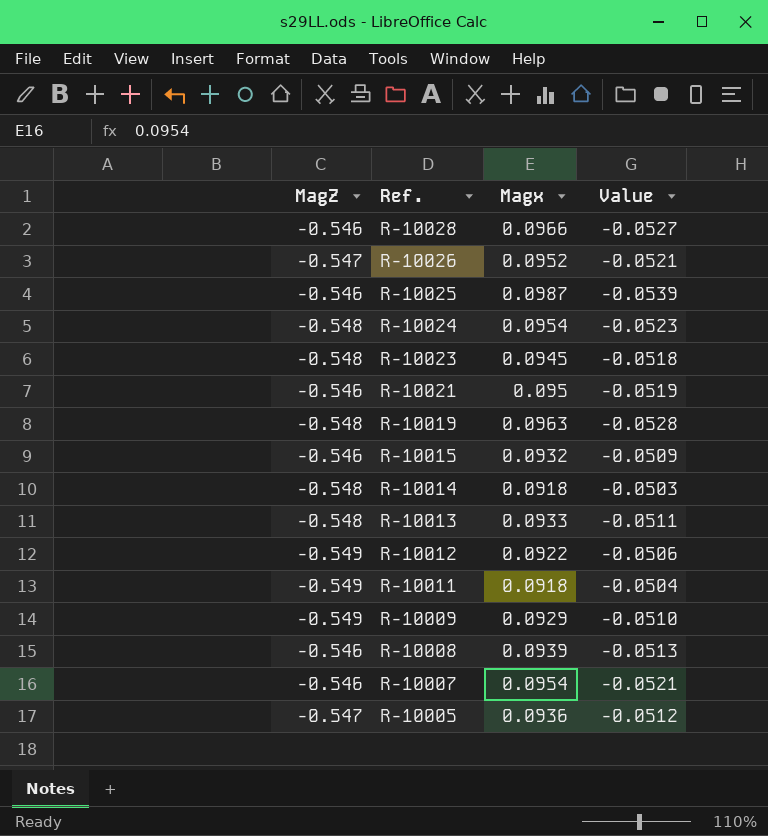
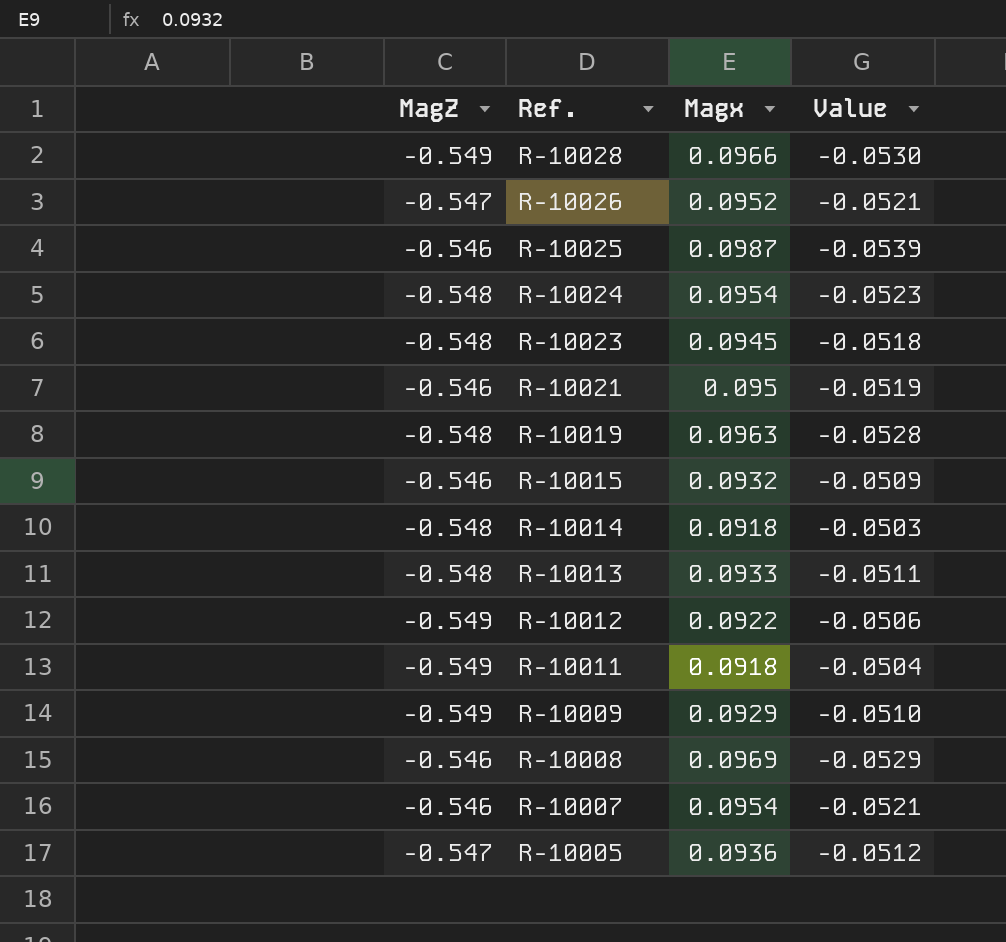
R-10028 | MagZ: -0.546 -> -0.549
R-10028 | Value: -0.0527 -> -0.0530
R-10008 | Magx: 0.0939 -> 0.0969
R-10008 | Value: -0.0513 -> -0.0529

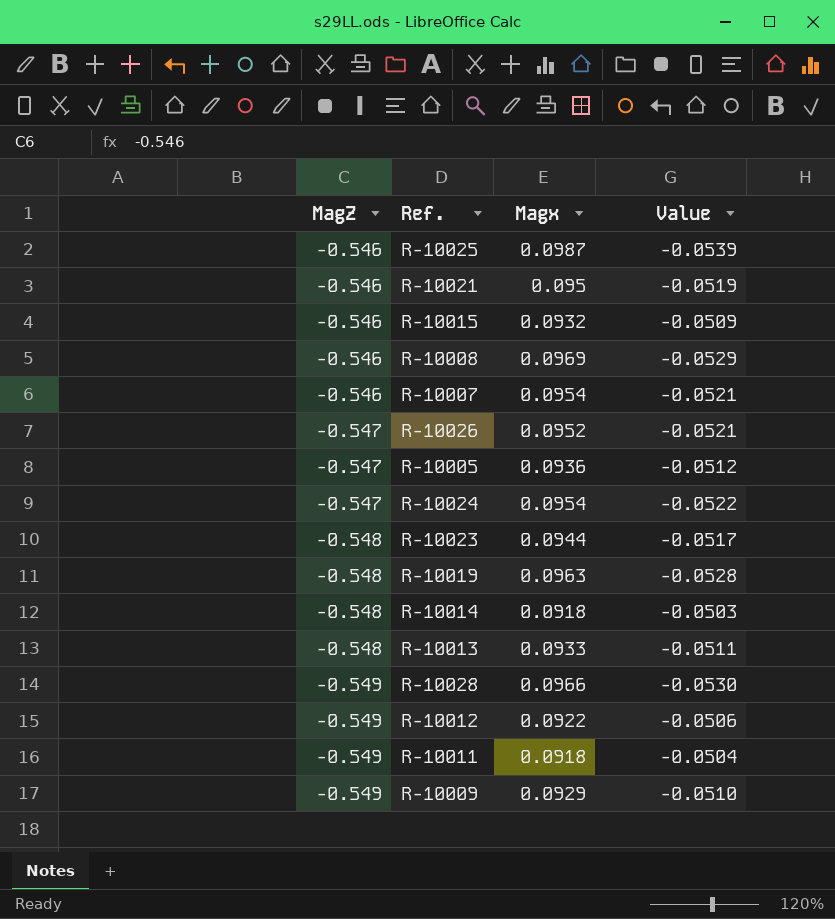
row order: Ref. descending -> MagZ descending
R-10024 | MagZ: -0.548 -> -0.547
R-10024 | Value: -0.0523 -> -0.0522
R-10023 | Magx: 0.0945 -> 0.0944
R-10023 | Value: -0.0518 -> -0.0517

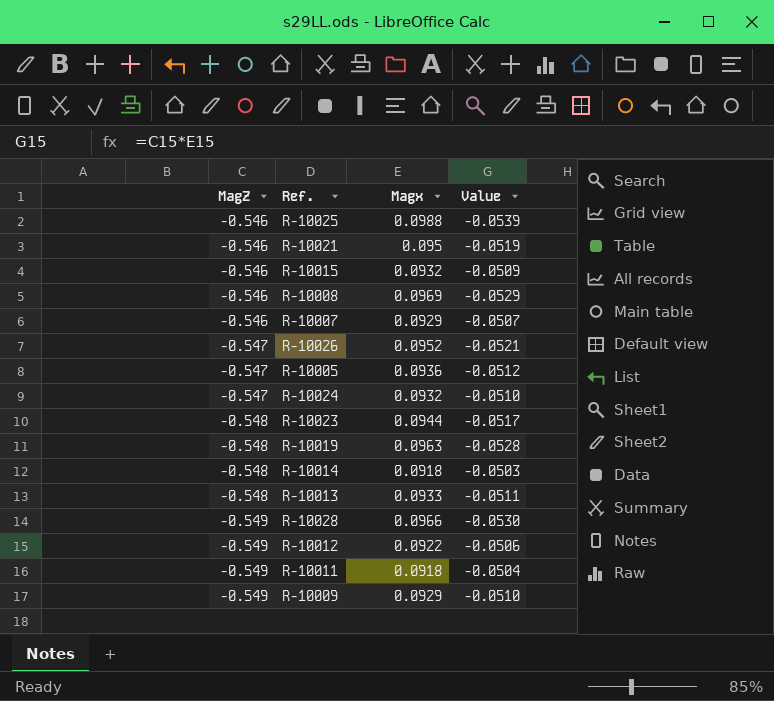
R-10025 | Magx: 0.0987 -> 0.0988
R-10007 | Magx: 0.0954 -> 0.0929
R-10007 | Value: -0.0521 -> -0.0507
R-10024 | Magx: 0.0954 -> 0.0932
R-10024 | Value: -0.0522 -> -0.0510

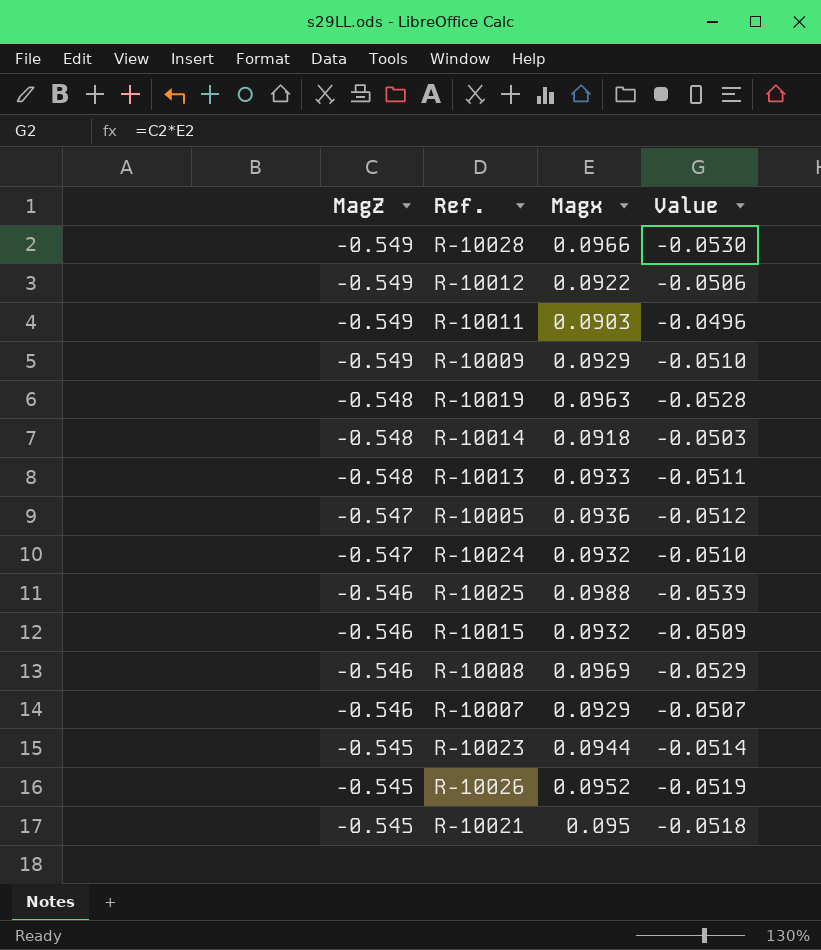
row order: MagZ descending -> MagZ ascending
R-10011 | Magx: 0.0918 -> 0.0903
R-10011 | Value: -0.0504 -> -0.0496
R-10023 | MagZ: -0.548 -> -0.545
R-10023 | Value: -0.0517 -> -0.0514
R-10026 | MagZ: -0.547 -> -0.545
R-10026 | Value: -0.0521 -> -0.0519
R-10021 | MagZ: -0.546 -> -0.545
R-10021 | Value: -0.0519 -> -0.0518

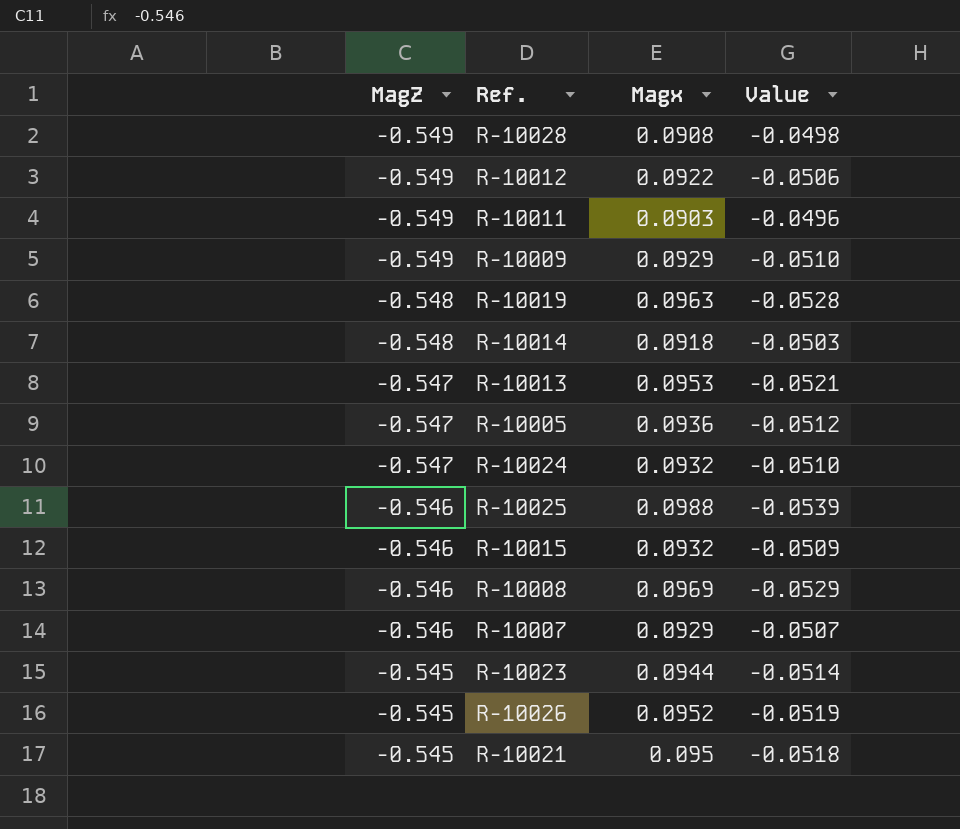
R-10028 | Magx: 0.0966 -> 0.0908
R-10028 | Value: -0.0530 -> -0.0498
R-10013 | MagZ: -0.548 -> -0.547
R-10013 | Magx: 0.0933 -> 0.0953
R-10013 | Value: -0.0511 -> -0.0521

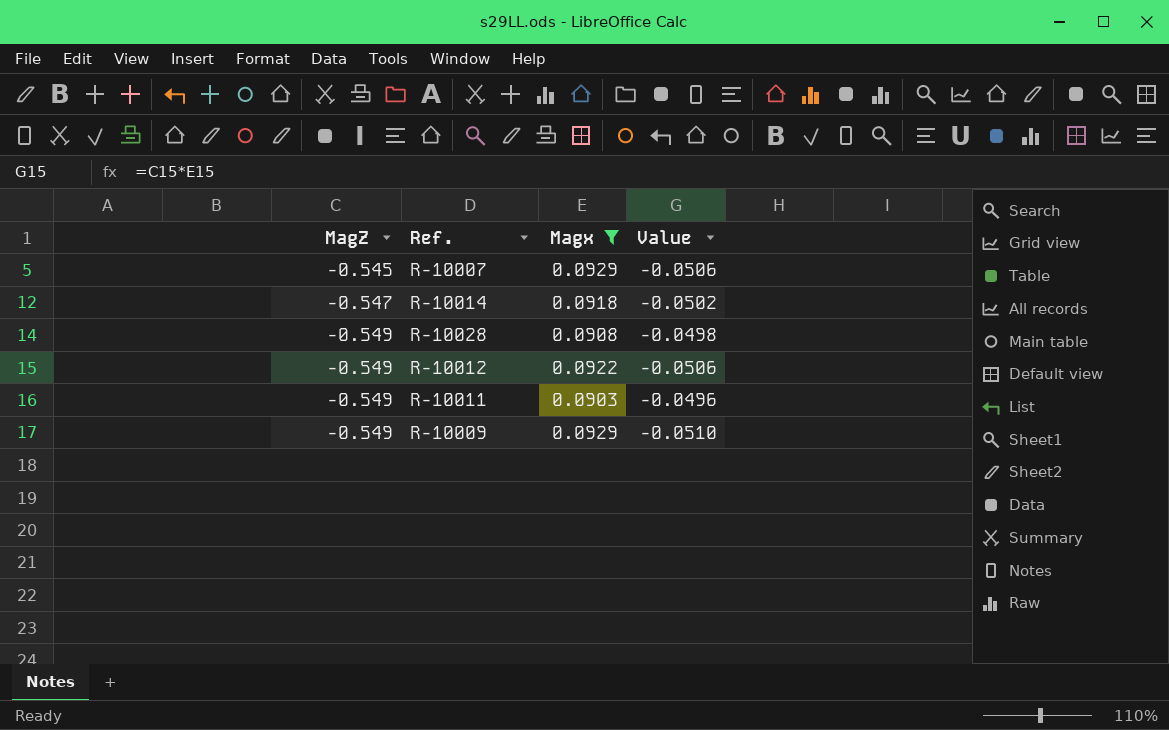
filter: none -> Magx <= 0.0929
row order: MagZ ascending -> MagZ descending
R-10007 | MagZ: -0.546 -> -0.545
R-10007 | Value: -0.0507 -> -0.0506
R-10014 | MagZ: -0.548 -> -0.547
R-10014 | Value: -0.0503 -> -0.0502

